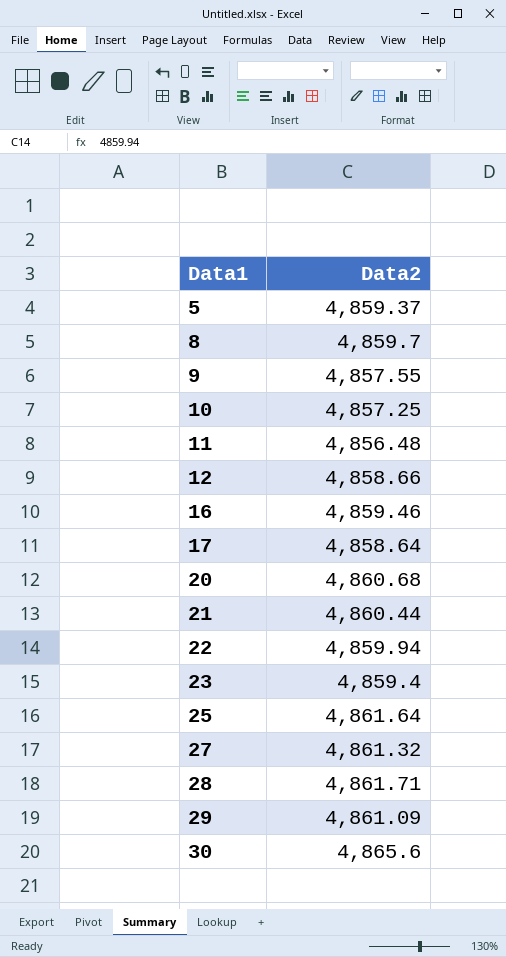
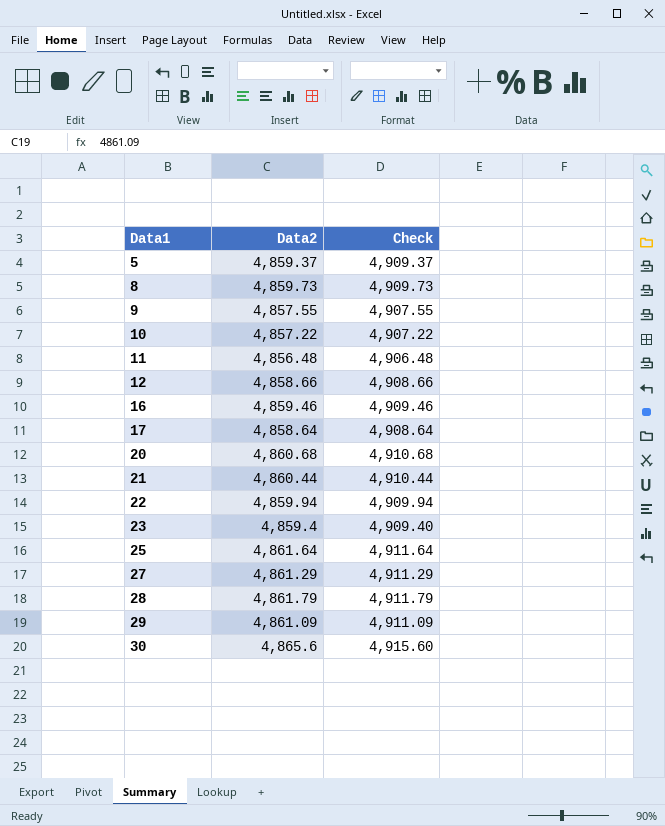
column Check | formula: none -> [Data2] + 50
8 | Data2: 4,859.7 -> 4,859.73
10 | Data2: 4,857.25 -> 4,857.22
27 | Data2: 4,861.32 -> 4,861.29
28 | Data2: 4,861.71 -> 4,861.79

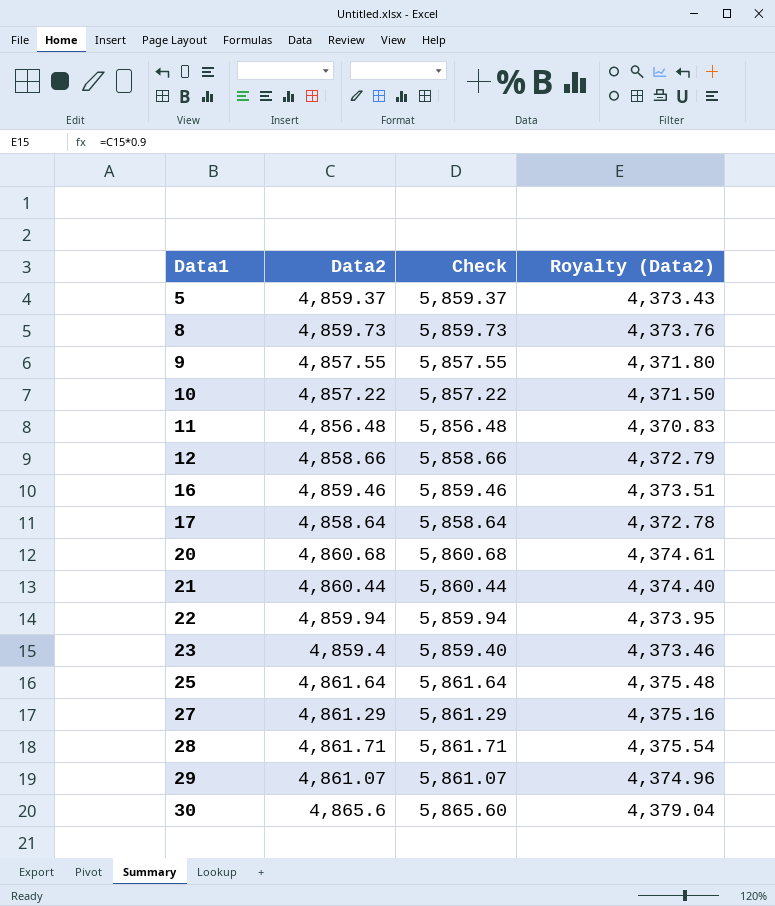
column Check | formula: [Data2] + 50 -> [Data2] + 1000
column Royalty (Data2) | formula: none -> [Data2] * 0.9
28 | Data2: 4,861.79 -> 4,861.71
29 | Data2: 4,861.09 -> 4,861.07

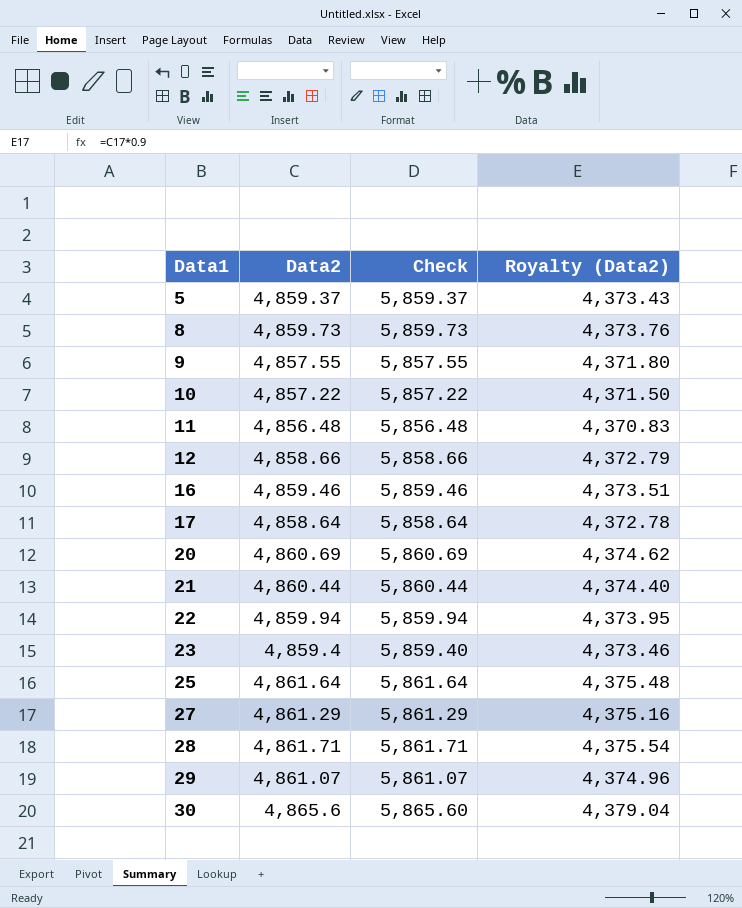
20 | Data2: 4,860.68 -> 4,860.69
20 | Check: 5,860.68 -> 5,860.69
20 | Royalty (Data2): 4,374.61 -> 4,374.62

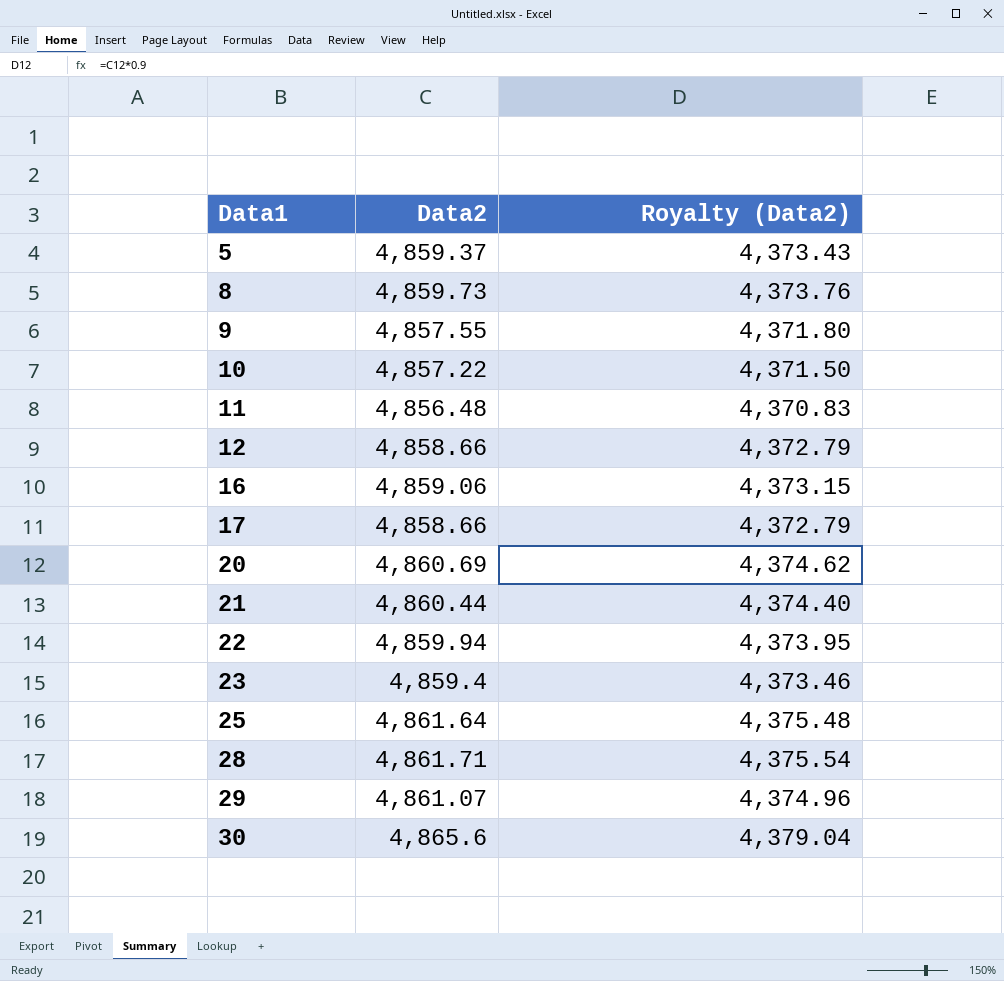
column Check | formula: [Data2] + 1000 -> none
row 27: 4,861.29 | 5,861.29 | 4,375.16 -> none
16 | Data2: 4,859.46 -> 4,859.06
16 | Royalty (Data2): 4,373.51 -> 4,373.15
17 | Data2: 4,858.64 -> 4,858.66
17 | Royalty (Data2): 4,372.78 -> 4,372.79

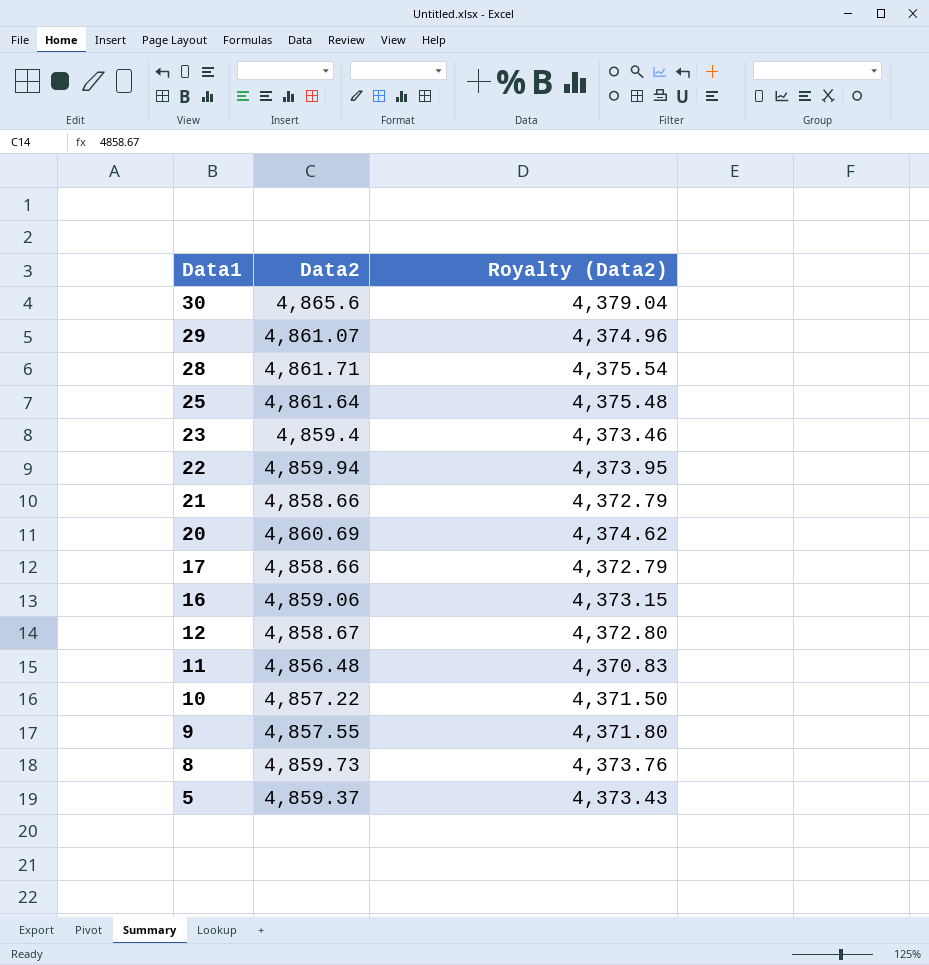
row order: Data1 ascending -> Data1 descending
21 | Data2: 4,860.44 -> 4,858.66
21 | Royalty (Data2): 4,374.40 -> 4,372.79
12 | Data2: 4,858.66 -> 4,858.67
12 | Royalty (Data2): 4,372.79 -> 4,372.80

